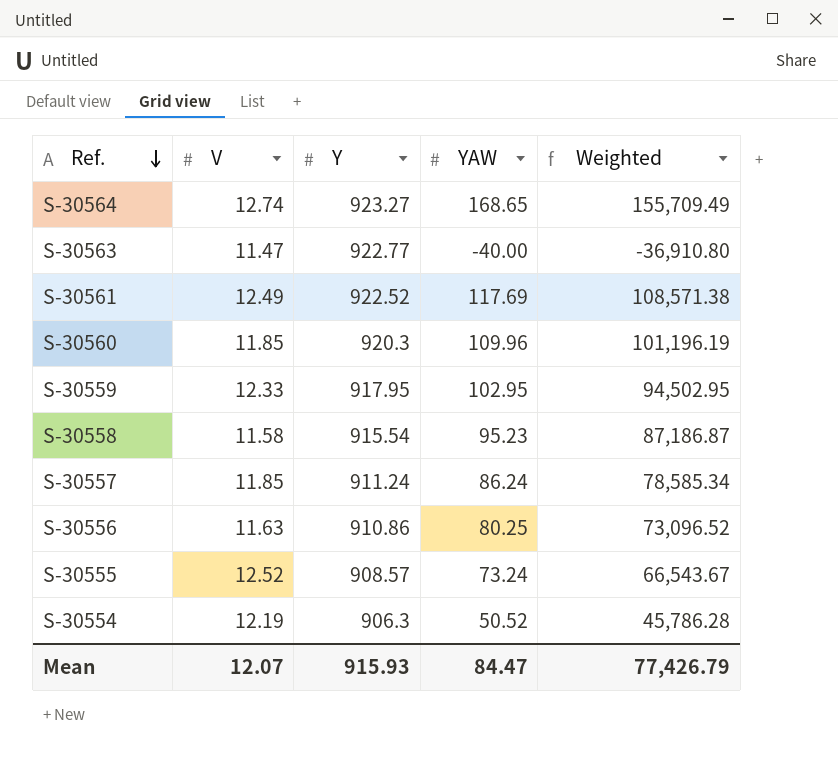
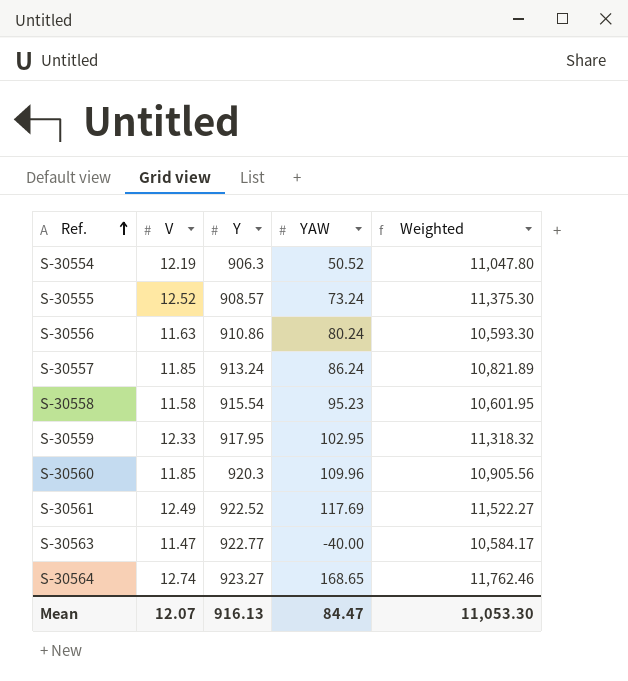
row order: Ref. descending -> Ref. ascending
column Weighted | formula: [Y] * [YAW] -> [V] * [Y]
S-30556 | YAW: 80.25 -> 80.24
S-30557 | Y: 911.24 -> 913.24
Mean | Y: 915.93 -> 916.13
Mean | Weighted: 77,426.79 -> 11,053.30

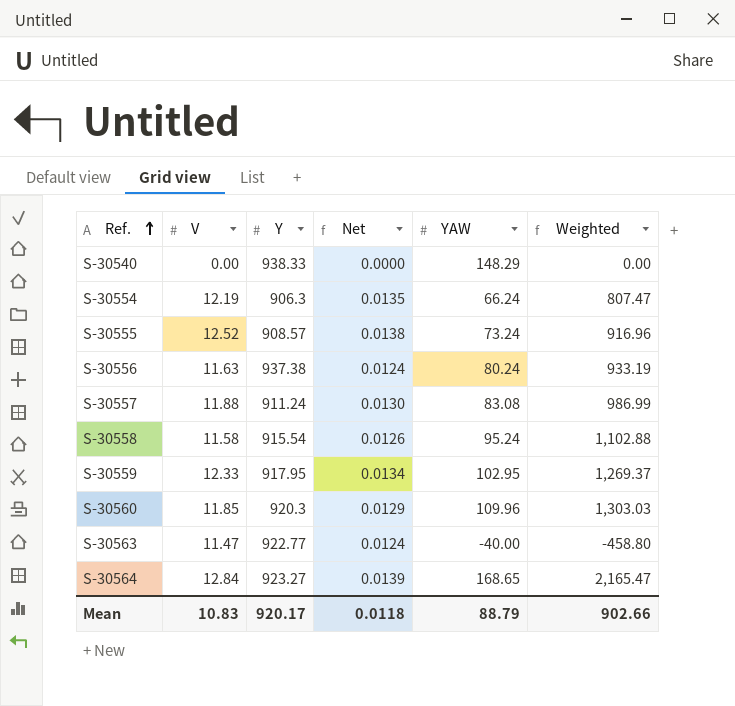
column Net | formula: none -> [V] / [Y]
column Weighted | formula: [V] * [Y] -> [V] * [YAW]
row S-30561: 12.49 | 922.52 | 117.69 | 11,522.27 -> none
row S-30540: none -> 0.00 | 938.33 | 0.0000 | 148.29 | 0.00
S-30554 | YAW: 50.52 -> 66.24
S-30556 | Y: 910.86 -> 937.38
S-30557 | V: 11.85 -> 11.88
S-30557 | Y: 913.24 -> 911.24
S-30557 | YAW: 86.24 -> 83.08
S-30558 | YAW: 95.23 -> 95.24
S-30564 | V: 12.74 -> 12.84
Mean | V: 12.07 -> 10.83
Mean | Y: 916.13 -> 920.17
Mean | YAW: 84.47 -> 88.79
Mean | Weighted: 11,053.30 -> 902.66

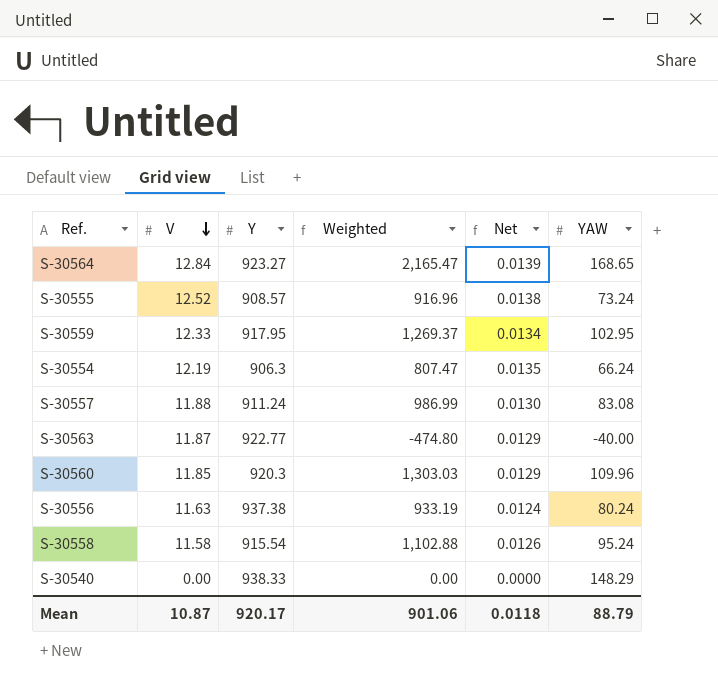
row order: Ref. ascending -> V descending
column Weighted | position: 6 -> 4
S-30563 | V: 11.47 -> 11.87
S-30563 | Weighted: -458.80 -> -474.80
S-30563 | Net: 0.0124 -> 0.0129
Mean | V: 10.83 -> 10.87
Mean | Weighted: 902.66 -> 901.06

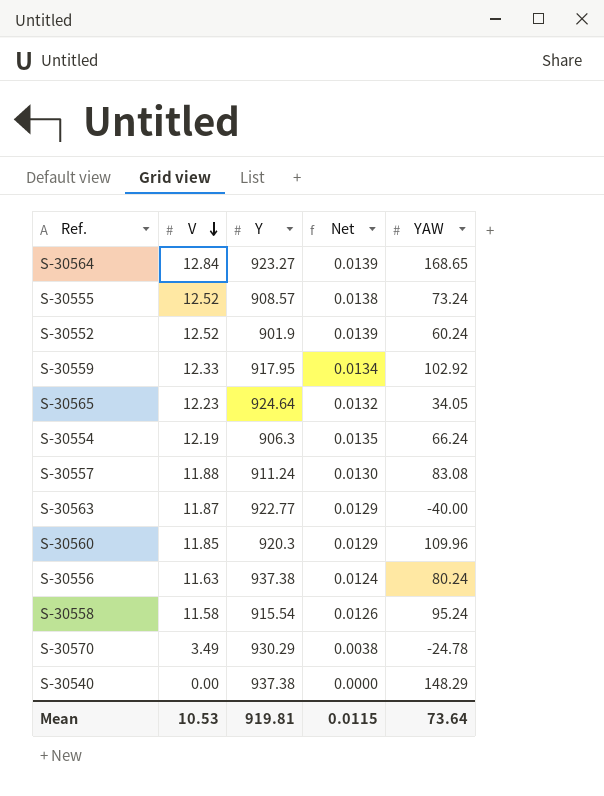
column Weighted | formula: [V] * [YAW] -> none
row S-30552: none -> 12.52 | 901.9 | 0.0139 | 60.24
S-30559 | YAW: 102.95 -> 102.92
row S-30565: none -> 12.23 | 924.64 | 0.0132 | 34.05
row S-30570: none -> 3.49 | 930.29 | 0.0038 | -24.78
S-30540 | Y: 938.33 -> 937.38
Mean | V: 10.87 -> 10.53
Mean | Y: 920.17 -> 919.81
Mean | Net: 0.0118 -> 0.0115
Mean | YAW: 88.79 -> 73.64

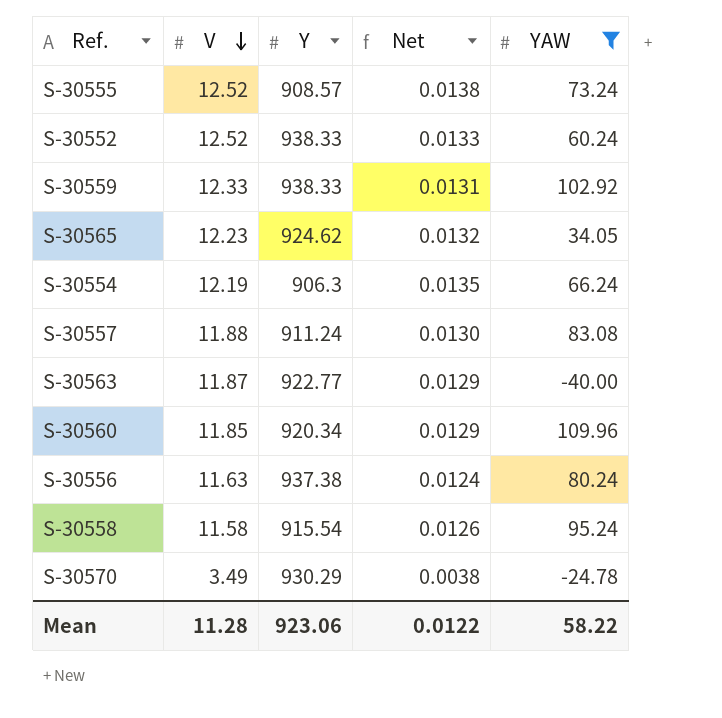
filter: none -> YAW <= 109.96
S-30552 | Y: 901.9 -> 938.33
S-30552 | Net: 0.0139 -> 0.0133
S-30559 | Y: 917.95 -> 938.33
S-30559 | Net: 0.0134 -> 0.0131
S-30565 | Y: 924.64 -> 924.62
S-30560 | Y: 920.3 -> 920.34
Mean | V: 10.53 -> 11.28
Mean | Y: 919.81 -> 923.06
Mean | Net: 0.0115 -> 0.0122
Mean | YAW: 73.64 -> 58.22

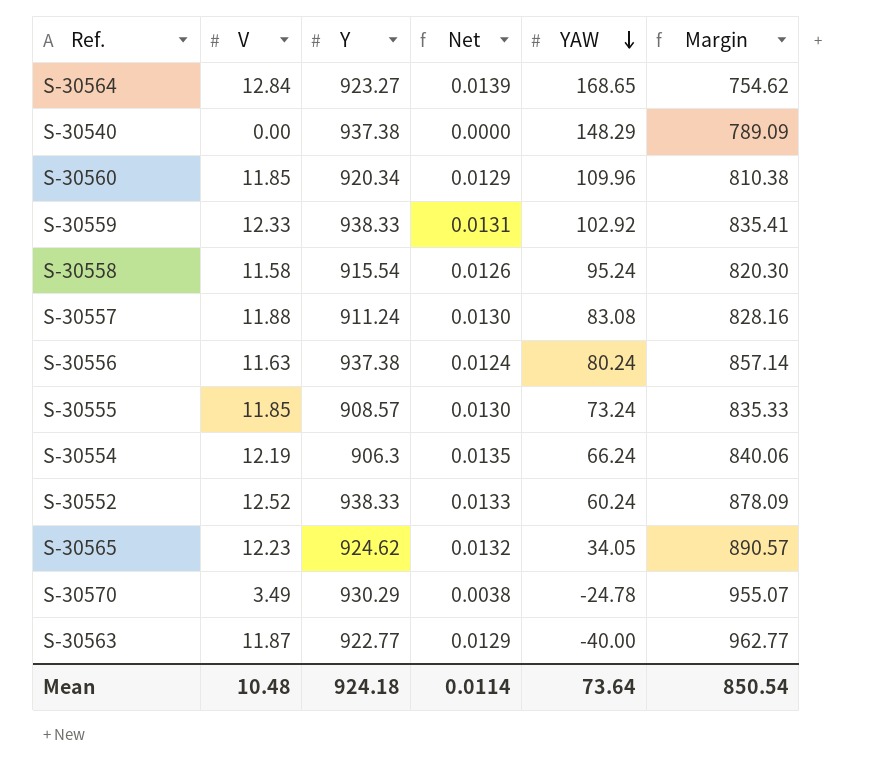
filter: YAW <= 109.96 -> none
row order: V descending -> YAW descending
column Margin | formula: none -> [Y] - [YAW]
S-30555 | V: 12.52 -> 11.85
S-30555 | Net: 0.0138 -> 0.0130
Mean | V: 11.28 -> 10.48
Mean | Y: 923.06 -> 924.18
Mean | Net: 0.0122 -> 0.0114
Mean | YAW: 58.22 -> 73.64

